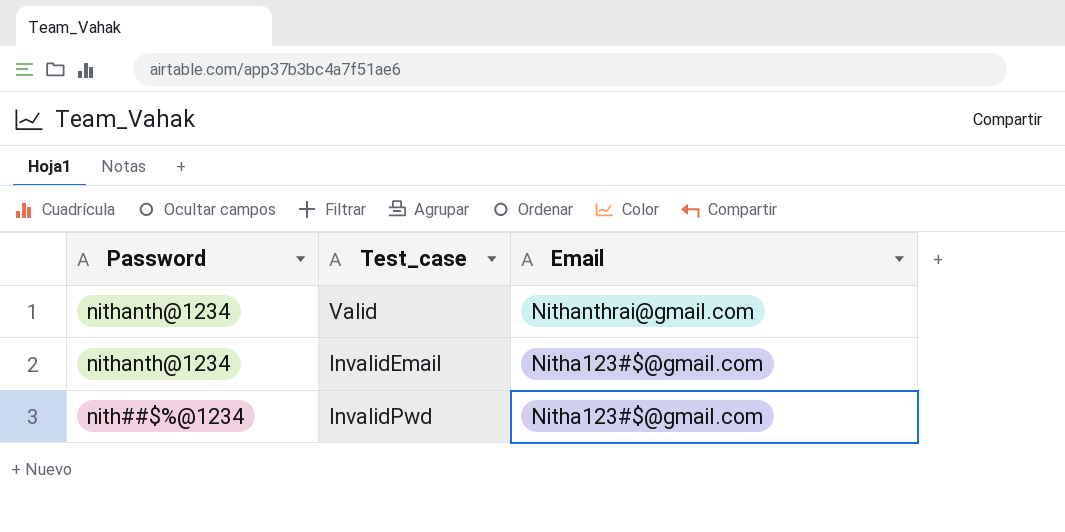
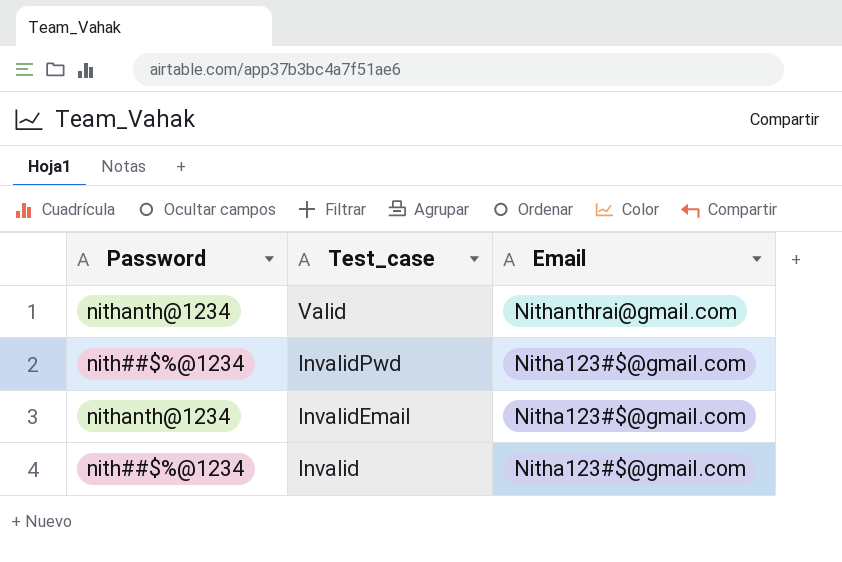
row order: Password descending -> Test_case descending
row Invalid: none -> nith##$%@1234 | Nitha123#$@gmail.com

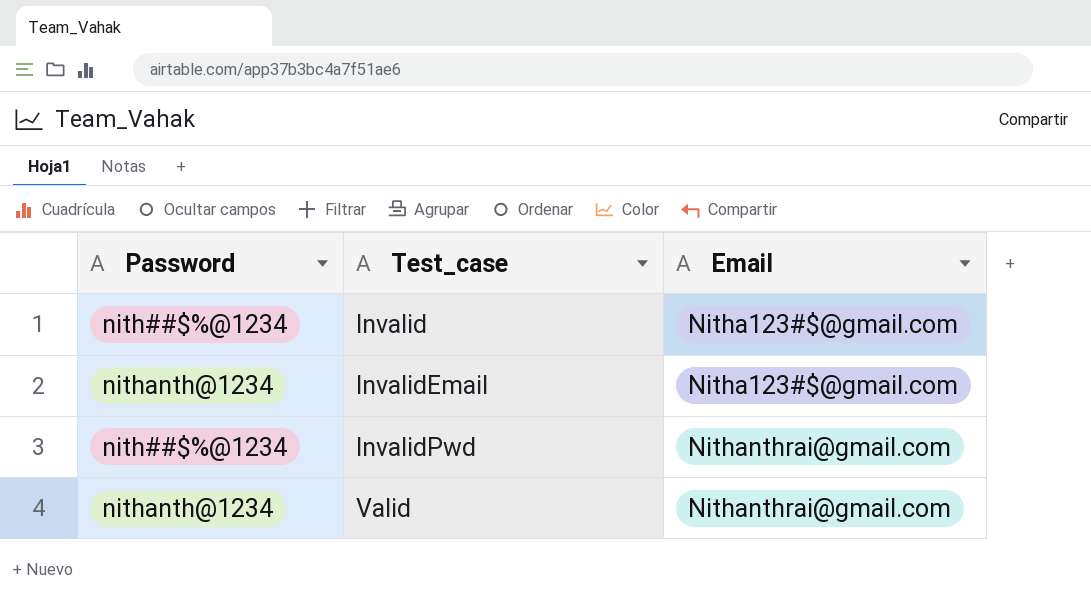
row order: Test_case descending -> Test_case ascending
InvalidPwd | Email: Nitha123#$@gmail.com -> Nithanthrai@gmail.com

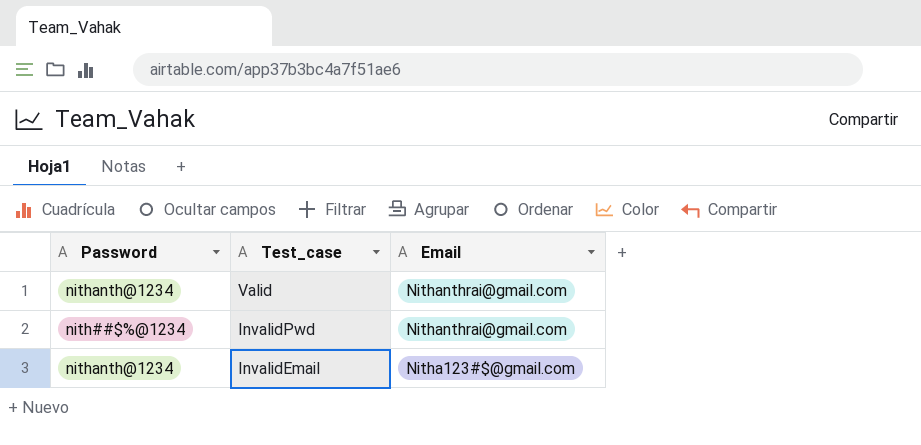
row order: Test_case ascending -> Test_case descending
row Invalid: nith##$%@1234 | Nitha123#$@gmail.com -> none

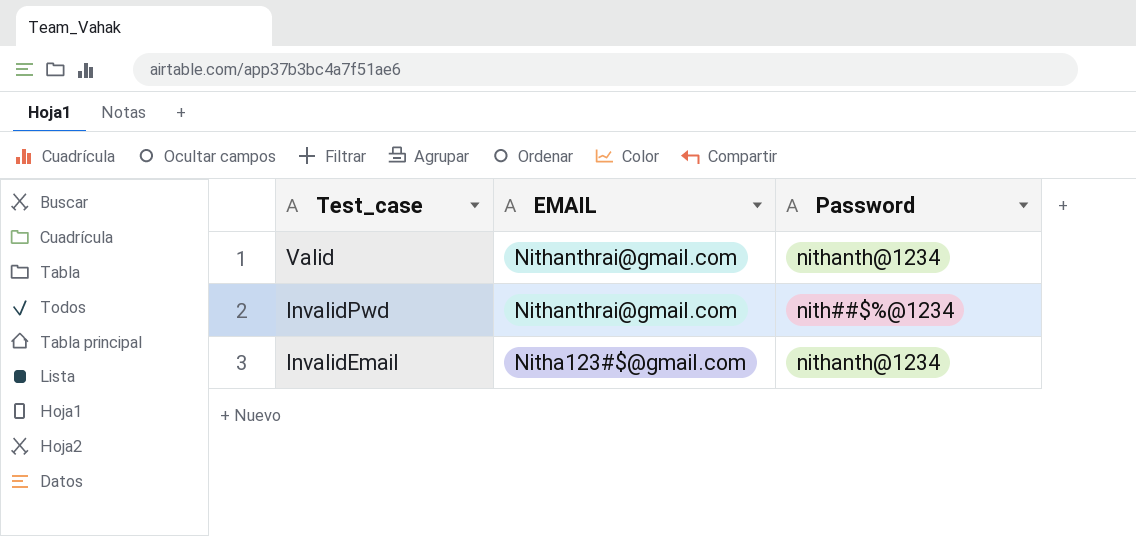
column name: Email -> EMAIL
column Password | position: 1 -> 3

